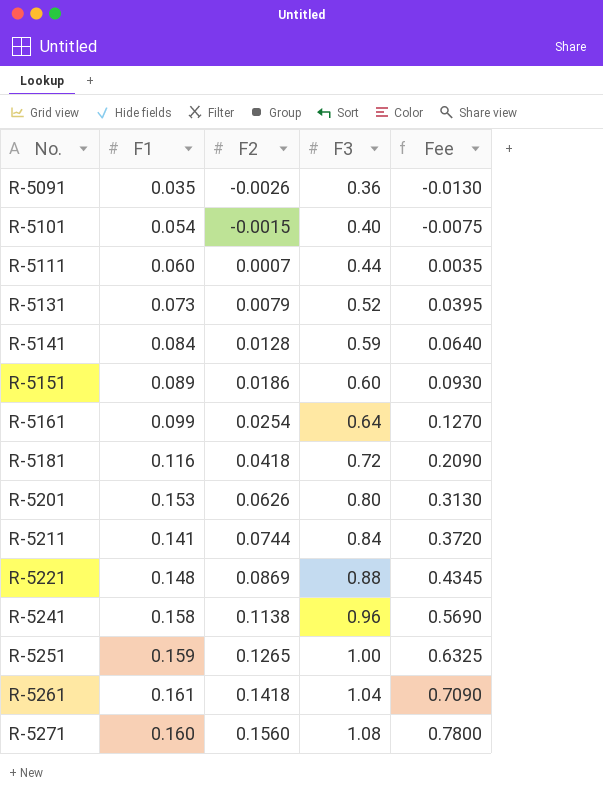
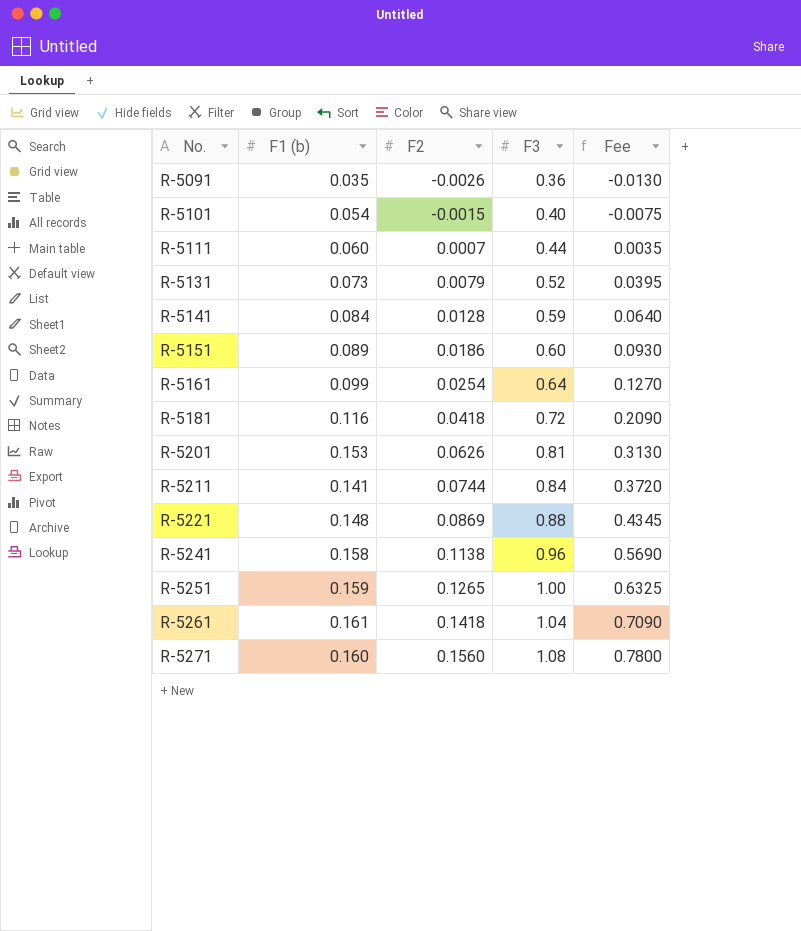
column name: F1 -> F1 (b)
R-5201 | F3: 0.80 -> 0.81

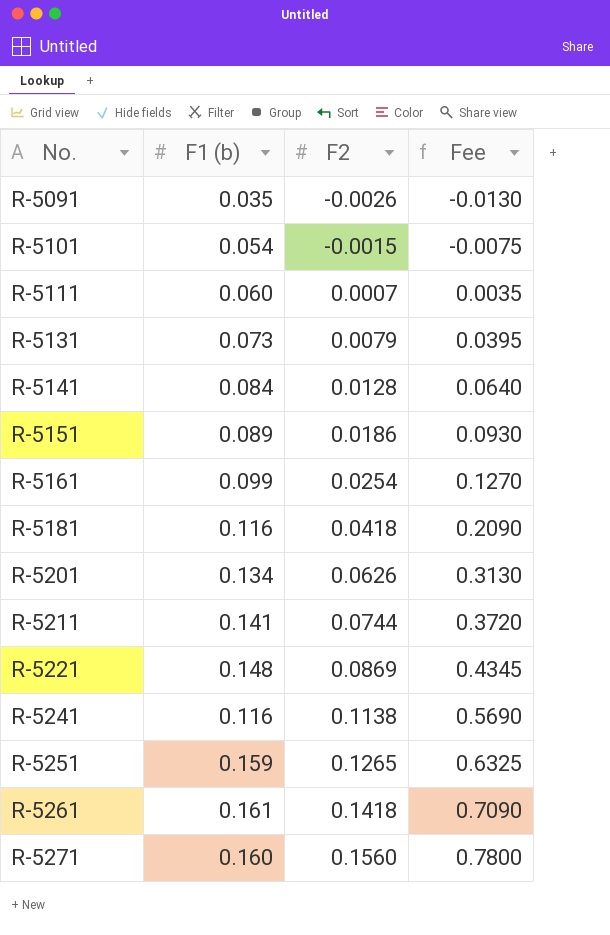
column F3 | position: 4 -> none
R-5201 | F1 (b): 0.153 -> 0.134
R-5241 | F1 (b): 0.158 -> 0.116

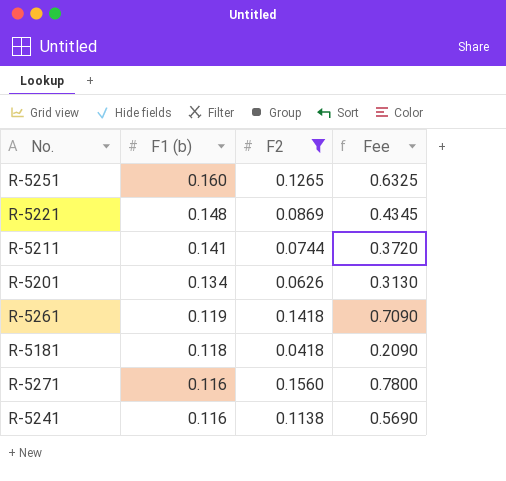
filter: none -> F2 >= 0.0418
row order: No. ascending -> F1 (b) descending
R-5251 | F1 (b): 0.159 -> 0.160
R-5261 | F1 (b): 0.161 -> 0.119
R-5181 | F1 (b): 0.116 -> 0.118
R-5271 | F1 (b): 0.160 -> 0.116

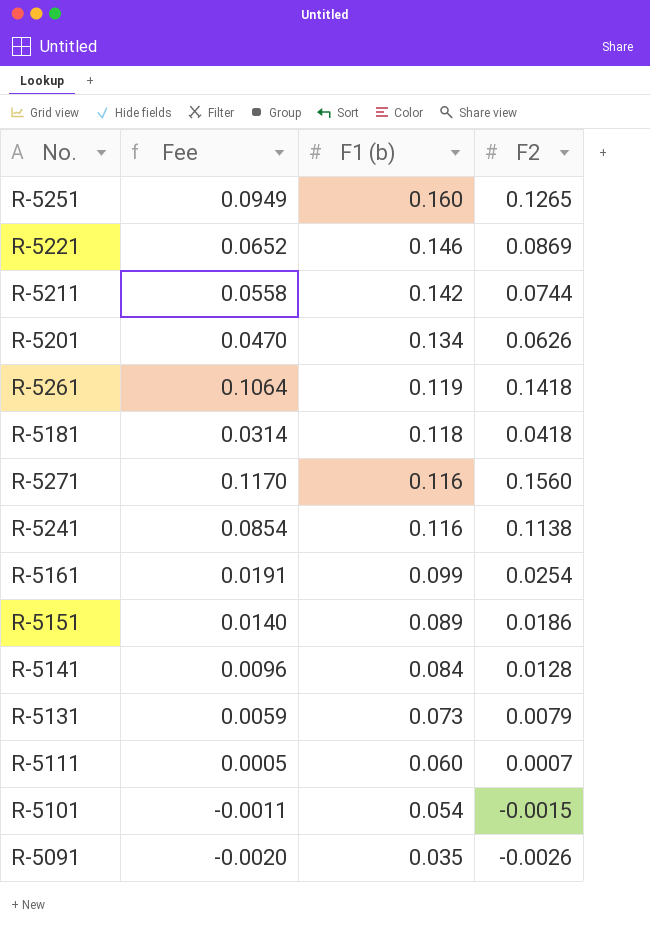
filter: F2 >= 0.0418 -> none
column Fee | formula: [F2] * 5 -> [F2] * 0.75
column Fee | position: 4 -> 2
R-5221 | F1 (b): 0.148 -> 0.146
R-5211 | F1 (b): 0.141 -> 0.142

